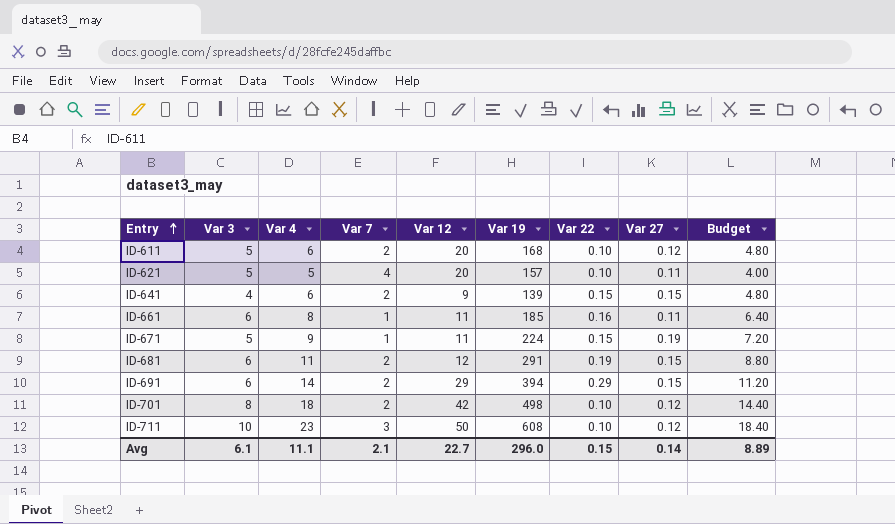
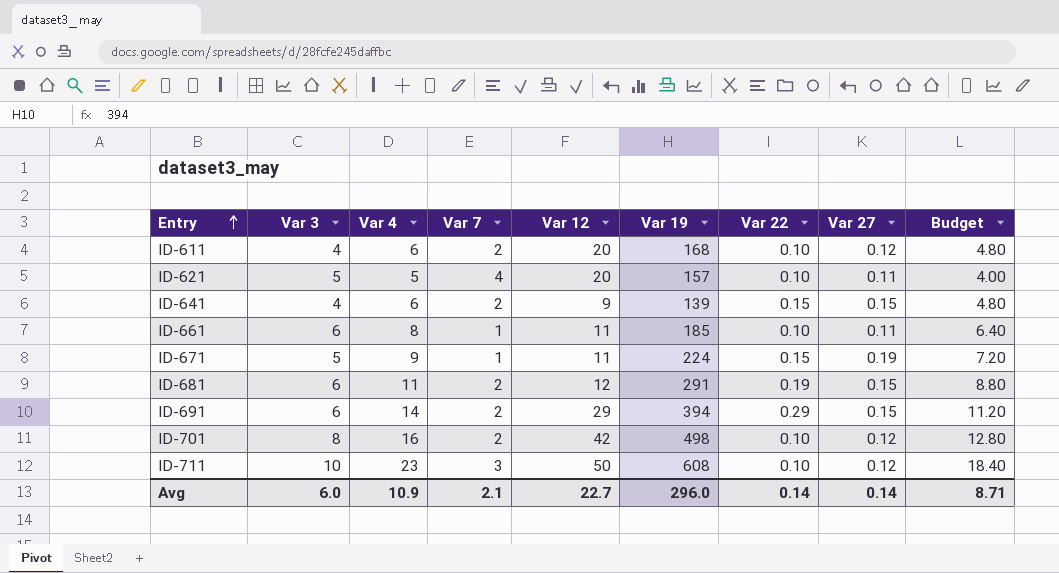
ID-611 | Var 3: 5 -> 4
ID-661 | Var 22: 0.16 -> 0.10
ID-701 | Var 4: 18 -> 16
ID-701 | Budget: 14.40 -> 12.80
Avg | Var 3: 6.1 -> 6.0
Avg | Var 4: 11.1 -> 10.9
Avg | Var 22: 0.15 -> 0.14
Avg | Budget: 8.89 -> 8.71

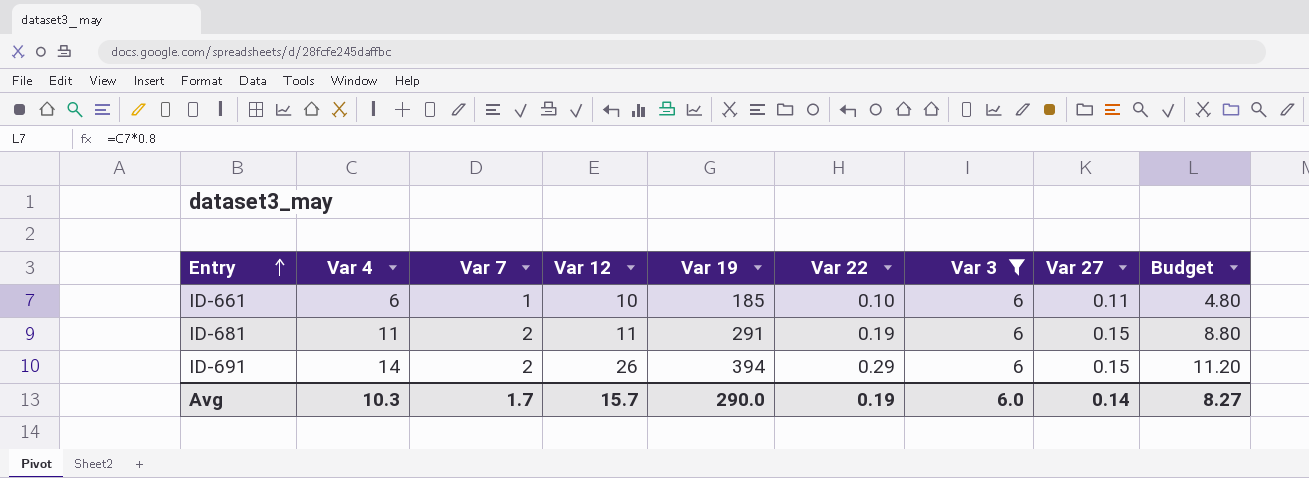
filter: none -> Var 3 = 6
column Var 3 | position: 2 -> 7
ID-661 | Var 4: 8 -> 6
ID-661 | Var 12: 11 -> 10
ID-661 | Budget: 6.40 -> 4.80
ID-681 | Var 12: 12 -> 11
ID-691 | Var 12: 29 -> 26
Avg | Var 4: 10.9 -> 10.3
Avg | Var 7: 2.1 -> 1.7
Avg | Var 12: 22.7 -> 15.7
Avg | Var 19: 296.0 -> 290.0
Avg | Var 22: 0.14 -> 0.19
Avg | Budget: 8.71 -> 8.27

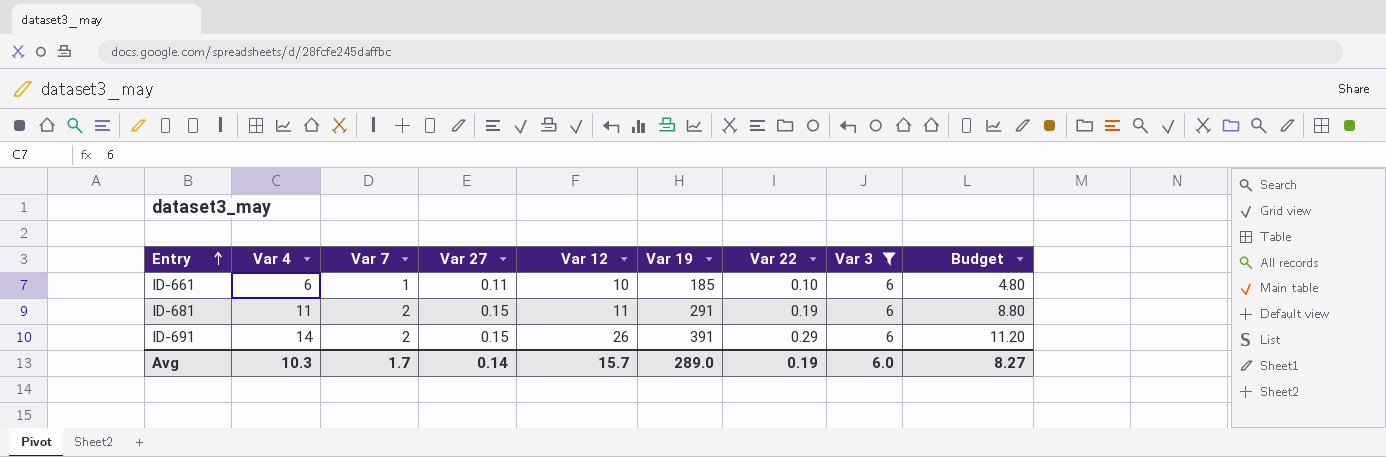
column Var 27 | position: 8 -> 4
ID-691 | Var 19: 394 -> 391
Avg | Var 19: 290.0 -> 289.0

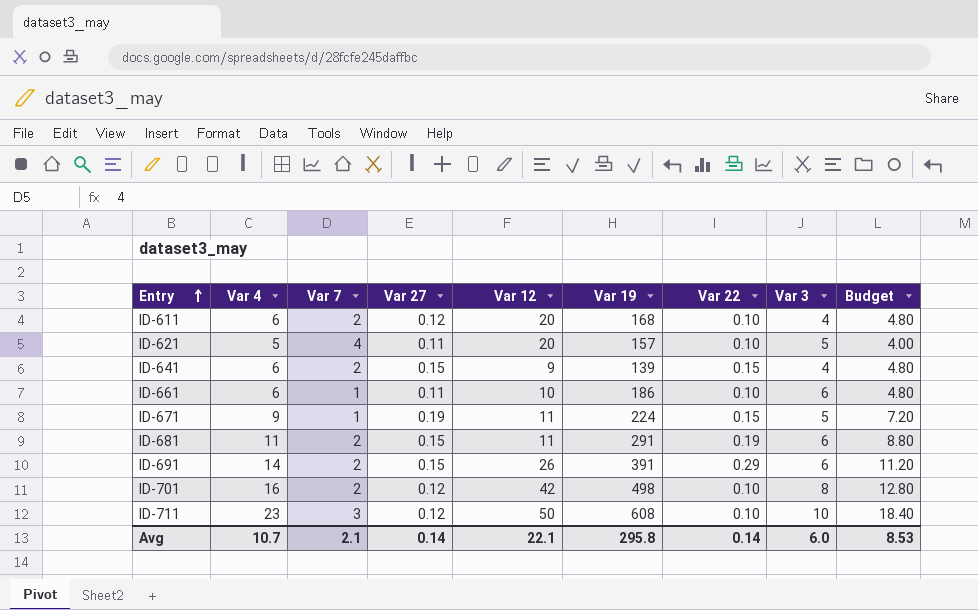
filter: Var 3 = 6 -> none
ID-661 | Var 19: 185 -> 186
Avg | Var 4: 10.3 -> 10.7
Avg | Var 7: 1.7 -> 2.1
Avg | Var 12: 15.7 -> 22.1
Avg | Var 19: 289.0 -> 295.8
Avg | Var 22: 0.19 -> 0.14
Avg | Budget: 8.27 -> 8.53

